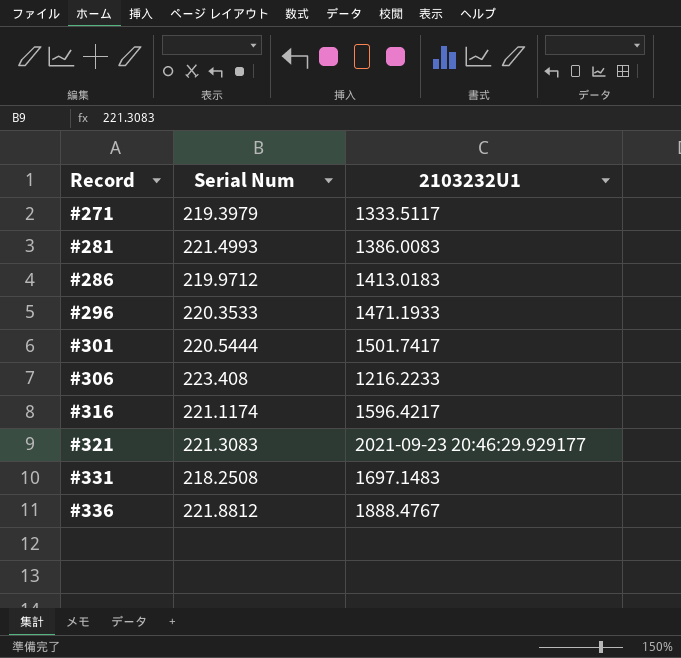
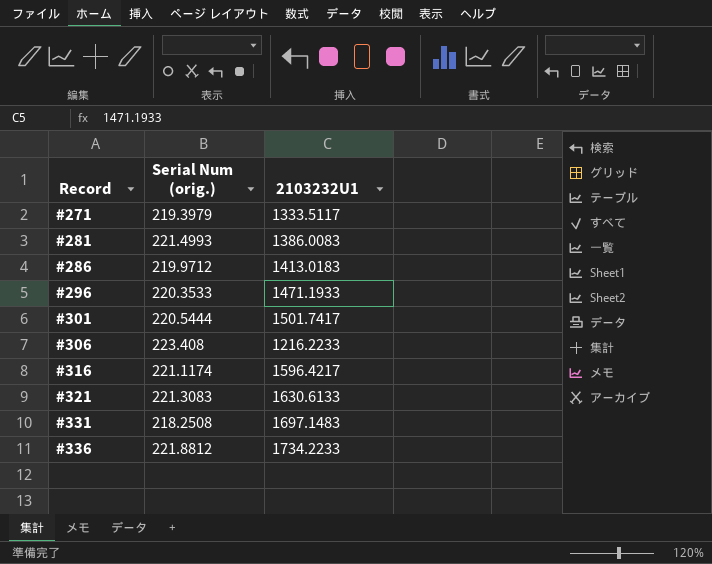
column name: Serial Num -> Serial Num (orig.)
#321 | 2103232U1: 2021-09-23 20:46:29.929177 -> 1630.6133
#336 | 2103232U1: 1888.4767 -> 1734.2233

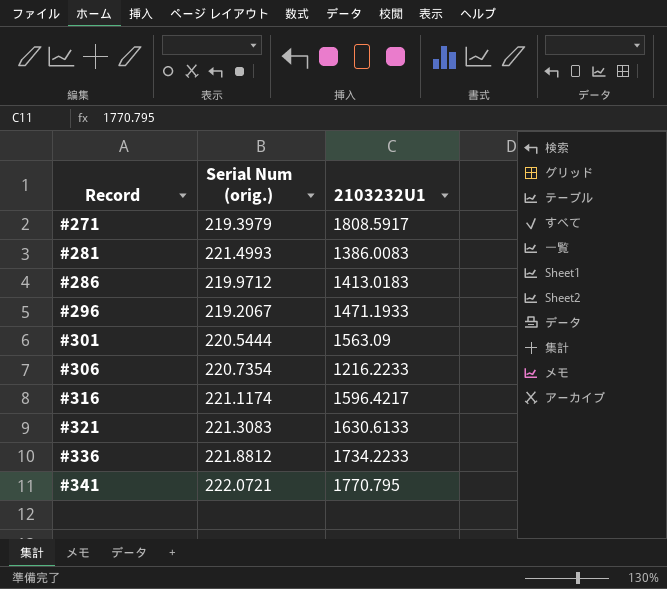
row #331: 218.2508 | 1697.1483 -> none
#271 | 2103232U1: 1333.5117 -> 1808.5917
#296 | Serial Num (orig.): 220.3533 -> 219.2067
#301 | 2103232U1: 1501.7417 -> 1563.09
#306 | Serial Num (orig.): 223.408 -> 220.7354
row #341: none -> 222.0721 | 1770.795

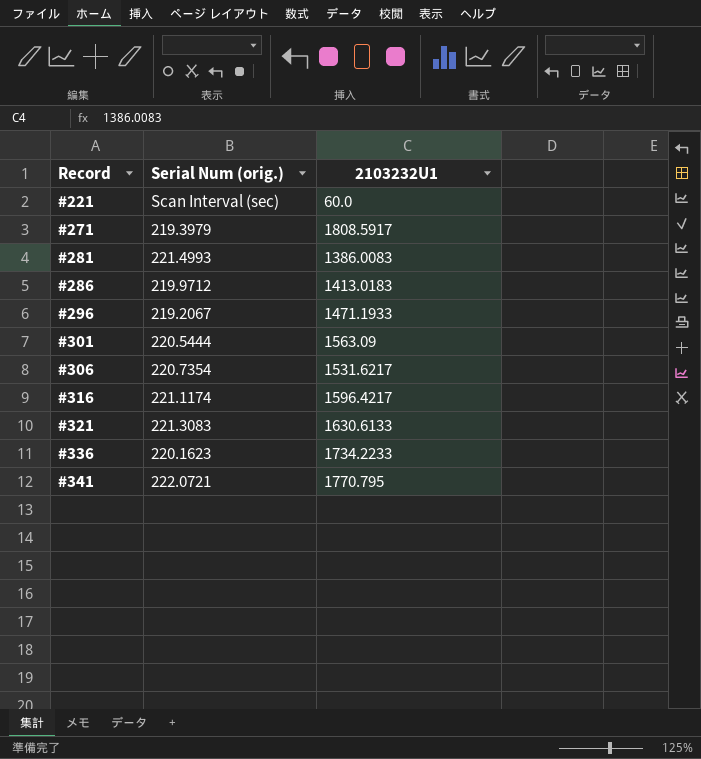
row #221: none -> Scan Interval (sec) | 60.0
#306 | 2103232U1: 1216.2233 -> 1531.6217
#336 | Serial Num (orig.): 221.8812 -> 220.1623

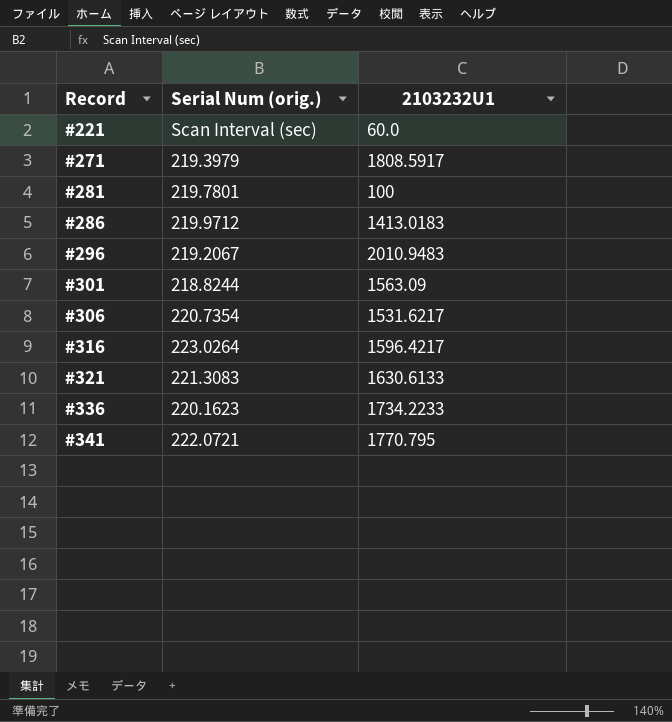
#281 | Serial Num (orig.): 221.4993 -> 219.7801
#281 | 2103232U1: 1386.0083 -> 100
#296 | 2103232U1: 1471.1933 -> 2010.9483
#301 | Serial Num (orig.): 220.5444 -> 218.8244
#316 | Serial Num (orig.): 221.1174 -> 223.0264

